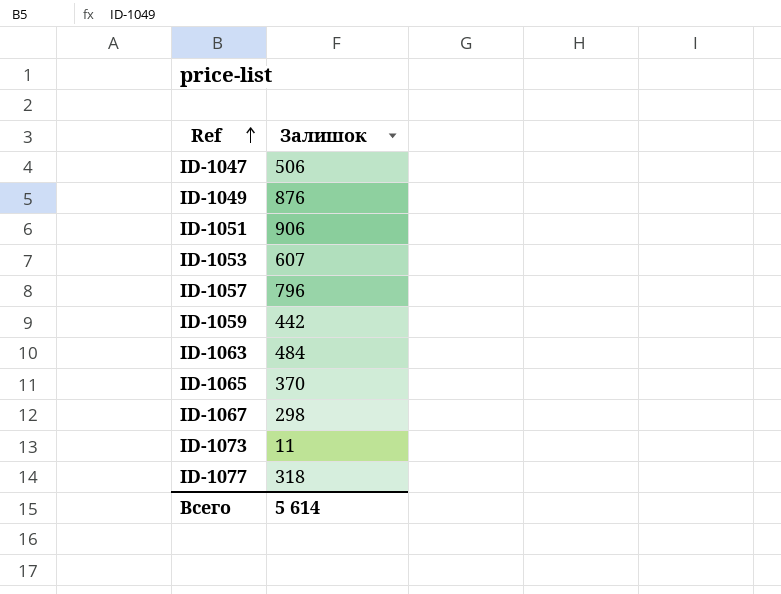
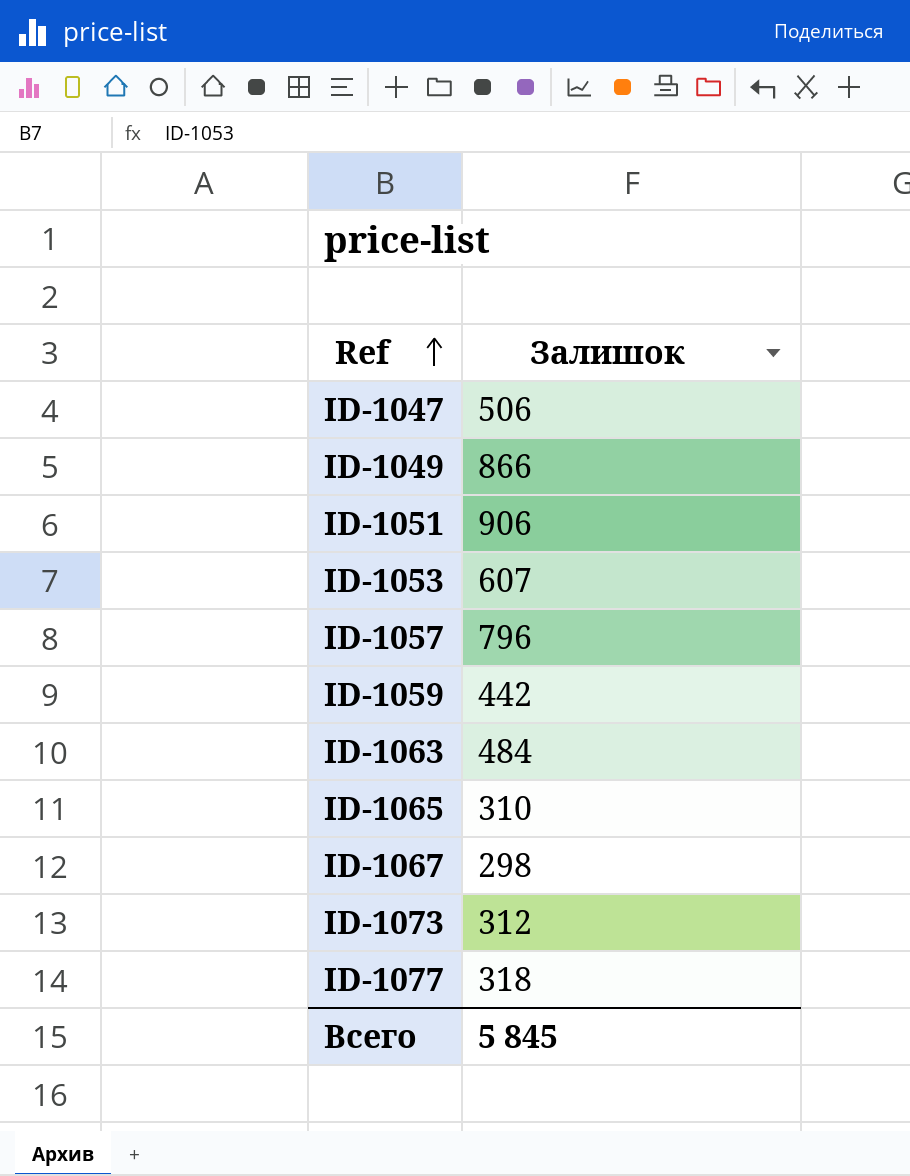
ID-1049 | Залишок: 876 -> 866
ID-1065 | Залишок: 370 -> 310
ID-1073 | Залишок: 11 -> 312
Всего | Залишок: 5 614 -> 5 845

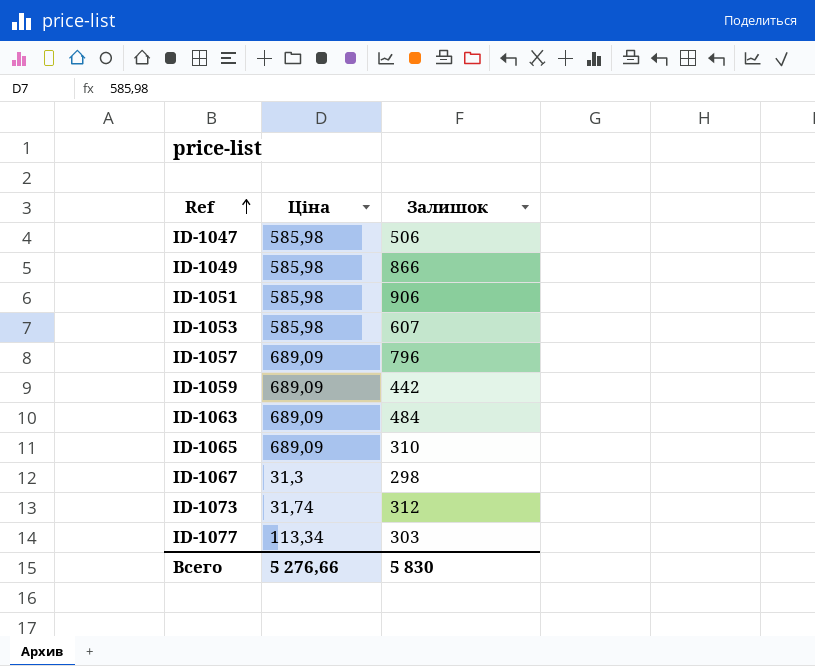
column Ціна | position: none -> 2
ID-1077 | Залишок: 318 -> 303
Всего | Залишок: 5 845 -> 5 830

